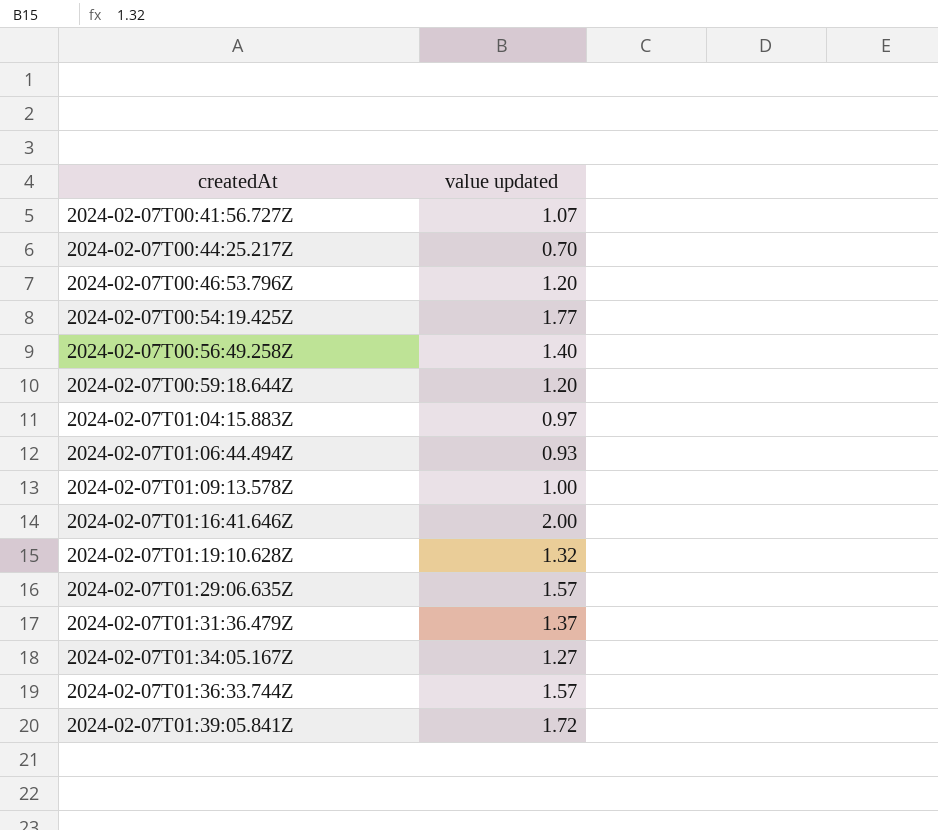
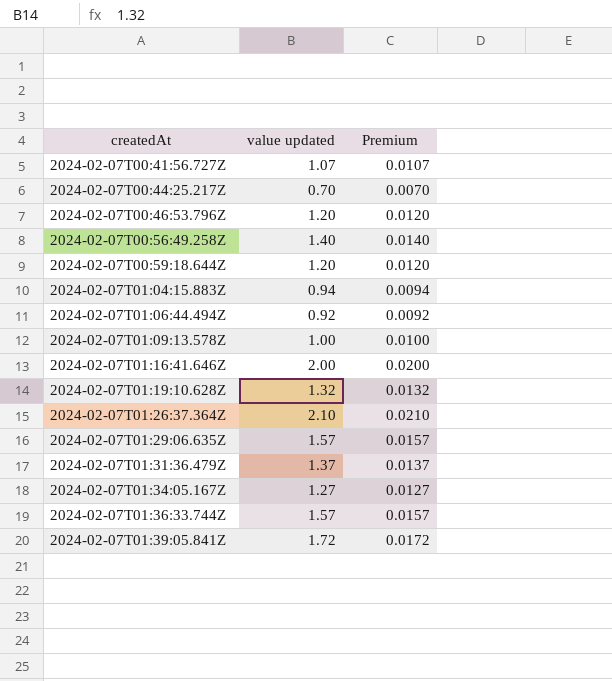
column Premium | formula: none -> [value updated] * 0.01
row 2024-02-07T00:54:19.425Z: 1.77 -> none
2024-02-07T01:04:15.883Z | value updated: 0.97 -> 0.94
2024-02-07T01:06:44.494Z | value updated: 0.93 -> 0.92
row 2024-02-07T01:26:37.364Z: none -> 2.10 | 0.0210

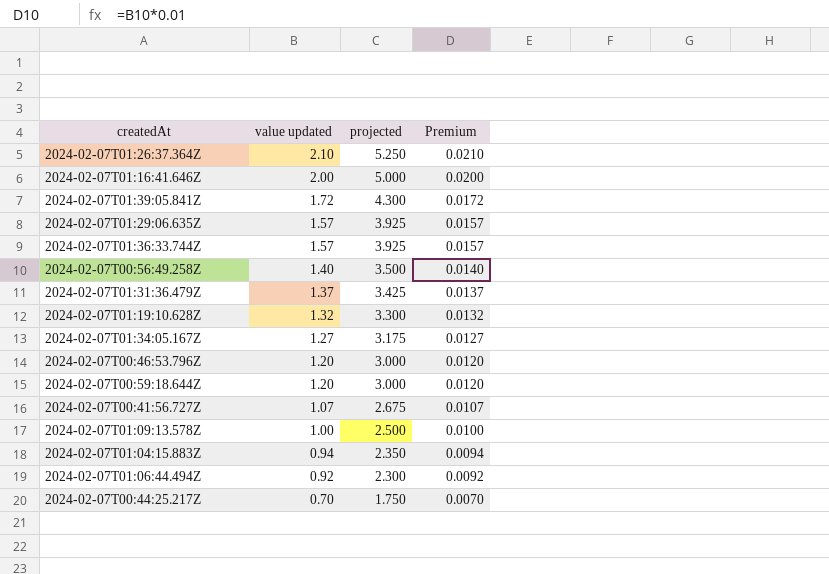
row order: createdAt ascending -> value updated descending
column projected | formula: none -> [value updated] * 2.5

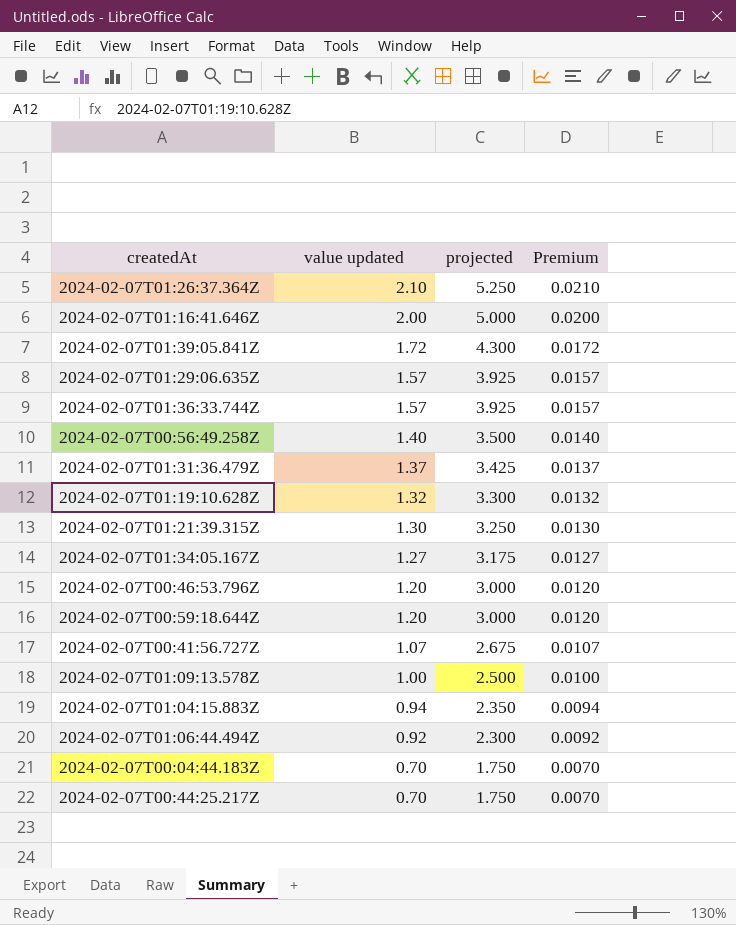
row 2024-02-07T01:21:39.315Z: none -> 1.30 | 3.250 | 0.0130
row 2024-02-07T00:04:44.183Z: none -> 0.70 | 1.750 | 0.0070

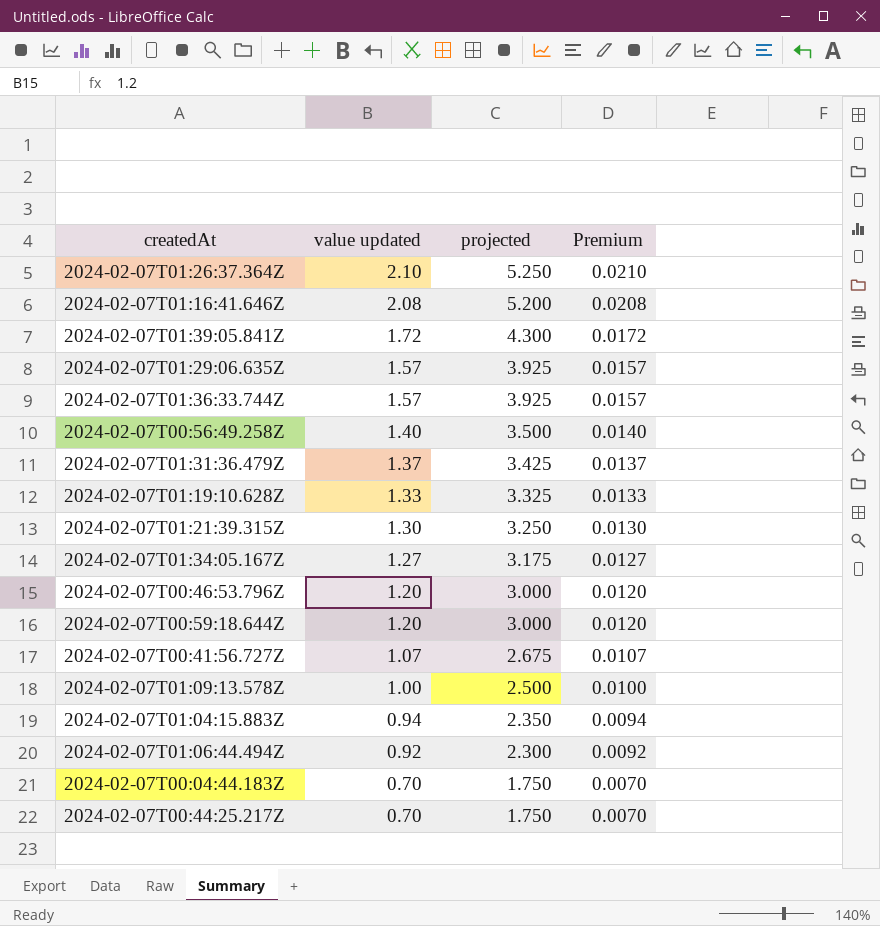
2024-02-07T01:16:41.646Z | value updated: 2.00 -> 2.08
2024-02-07T01:16:41.646Z | projected: 5.000 -> 5.200
2024-02-07T01:16:41.646Z | Premium: 0.0200 -> 0.0208
2024-02-07T01:19:10.628Z | value updated: 1.32 -> 1.33
2024-02-07T01:19:10.628Z | projected: 3.300 -> 3.325
2024-02-07T01:19:10.628Z | Premium: 0.0132 -> 0.0133

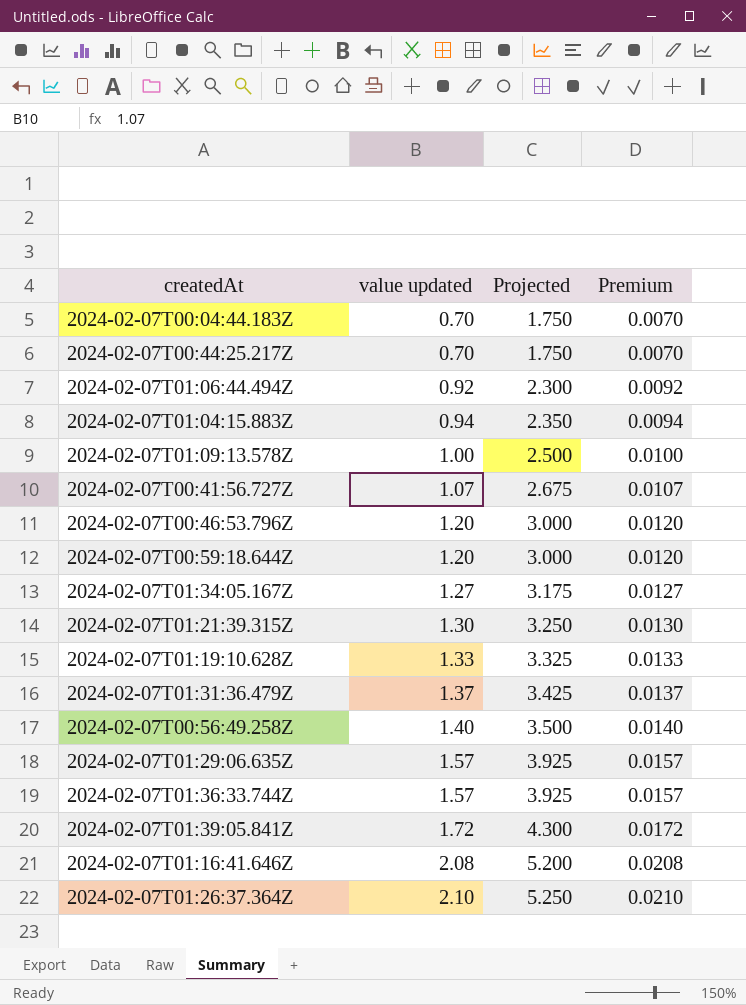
row order: value updated descending -> value updated ascending
column name: projected -> Projected

